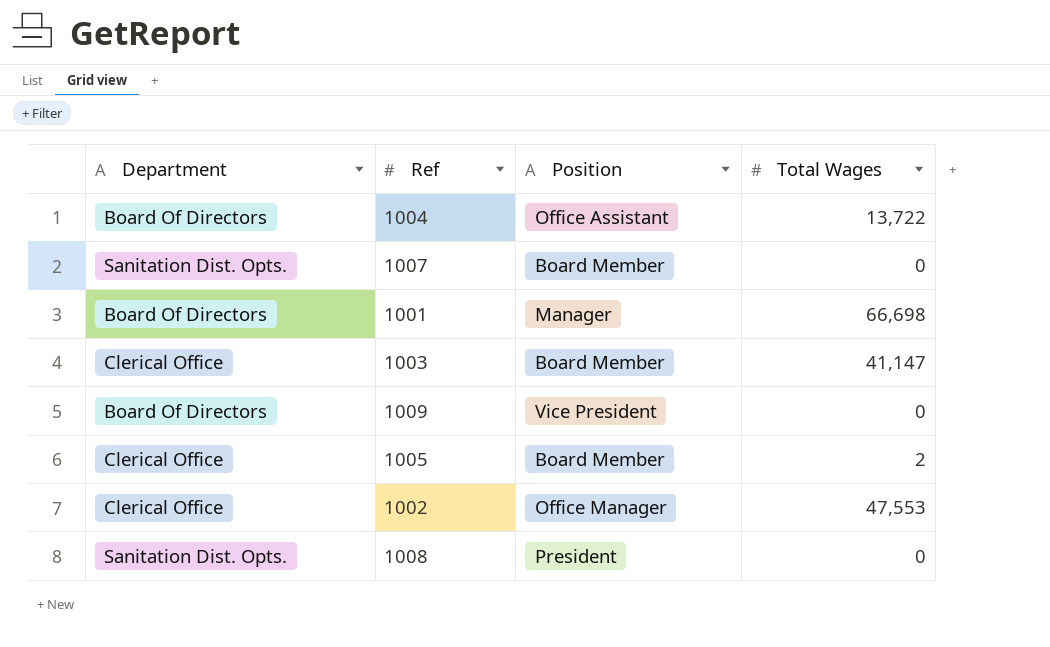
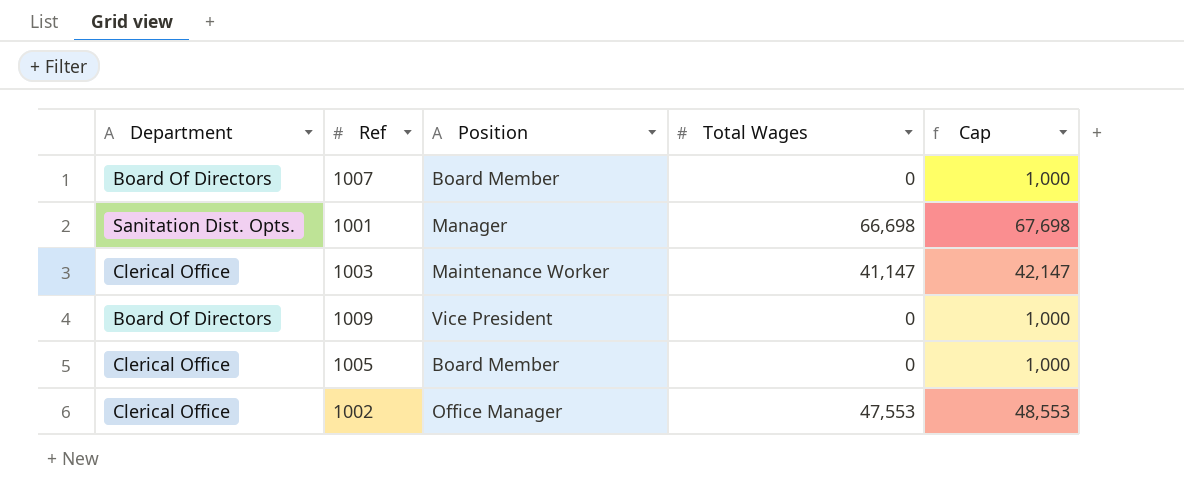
column Cap | formula: none -> [Total Wages] + 1000
row 1004: Board Of Directors | Office Assistant | 13,722 -> none
row 1008: Sanitation Dist. Opts. | President | 0 -> none
1007 | Department: Sanitation Dist. Opts. -> Board Of Directors
1001 | Department: Board Of Directors -> Sanitation Dist. Opts.
1003 | Position: Board Member -> Maintenance Worker
1005 | Total Wages: 2 -> 0

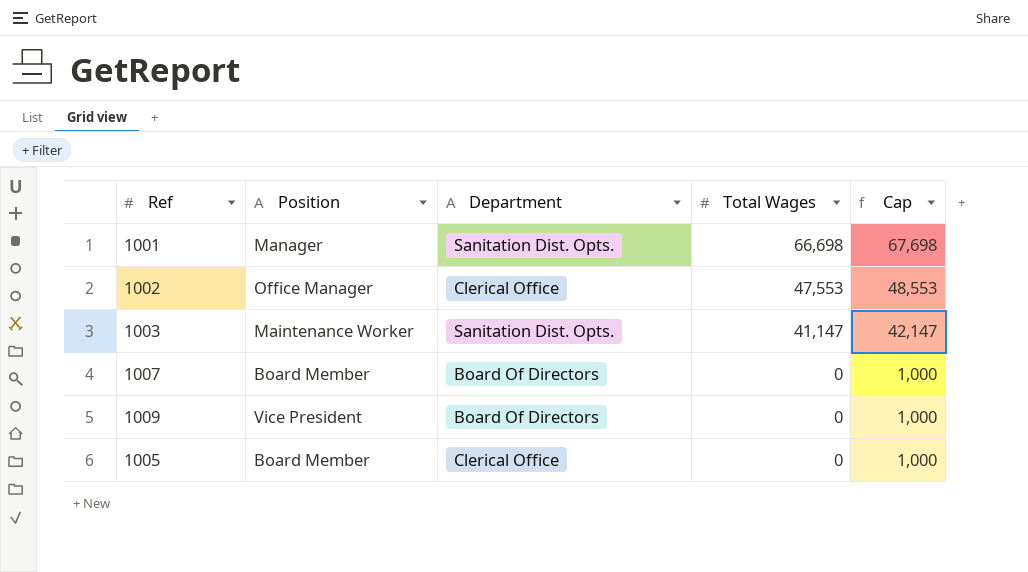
row order: none -> Total Wages descending
column Department | position: 1 -> 3
1003 | Department: Clerical Office -> Sanitation Dist. Opts.

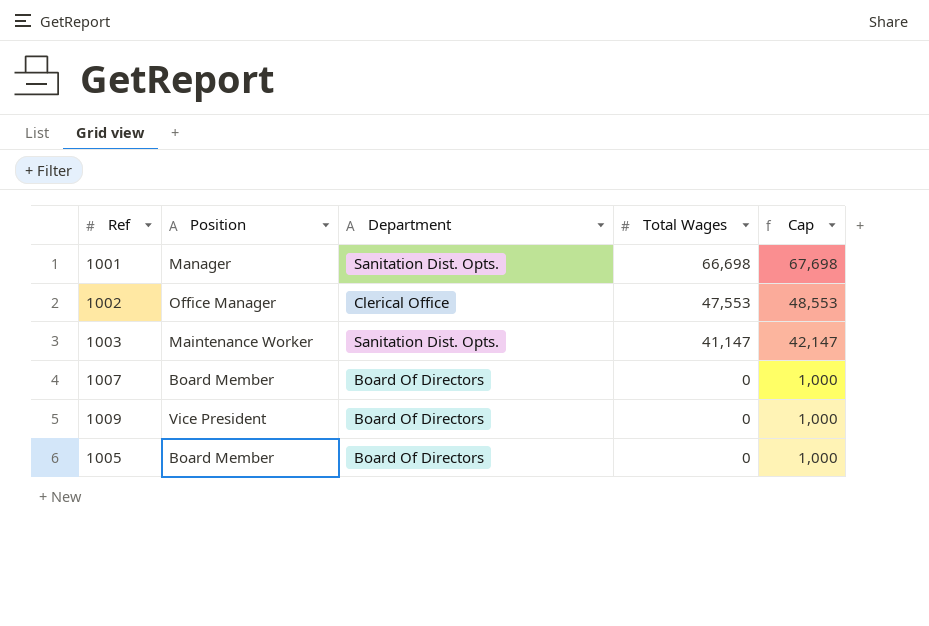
1005 | Department: Clerical Office -> Board Of Directors

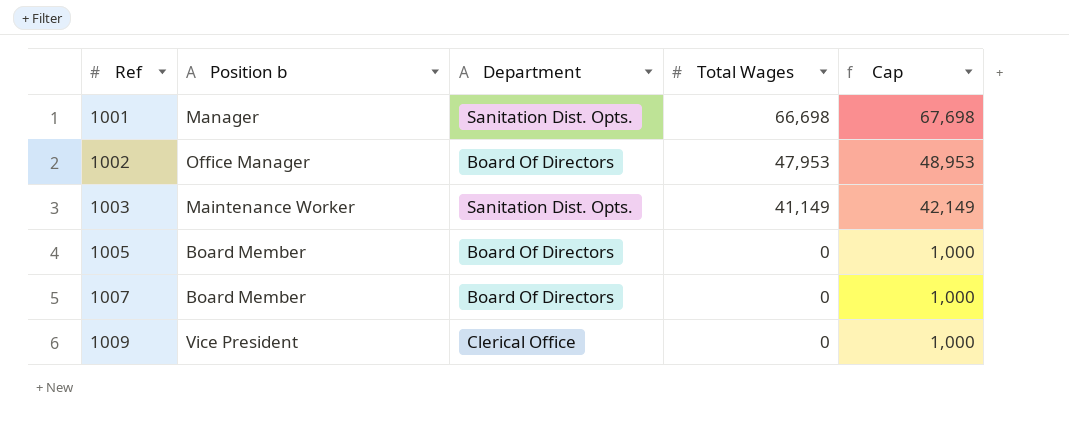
row order: Total Wages descending -> Ref ascending
column name: Position -> Position b
1002 | Department: Clerical Office -> Board Of Directors
1002 | Total Wages: 47,553 -> 47,953
1002 | Cap: 48,553 -> 48,953
1003 | Total Wages: 41,147 -> 41,149
1003 | Cap: 42,147 -> 42,149
1009 | Department: Board Of Directors -> Clerical Office

